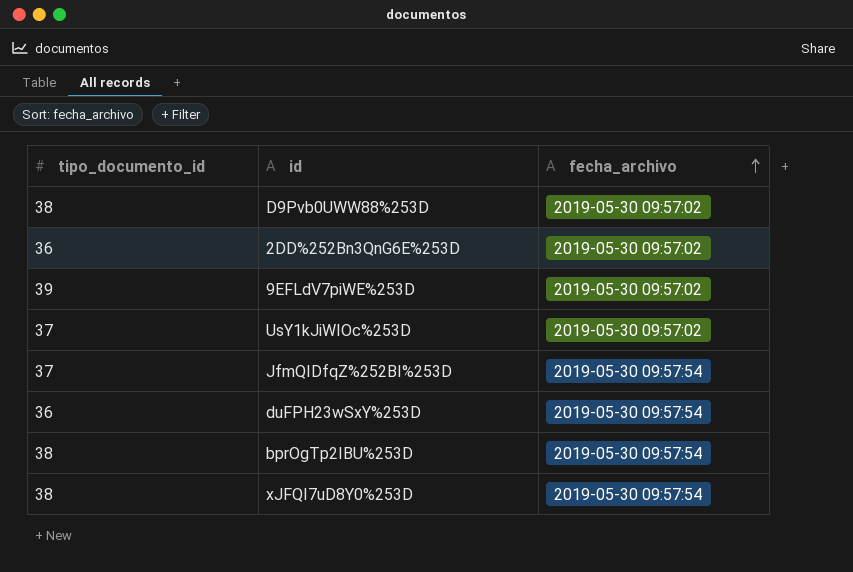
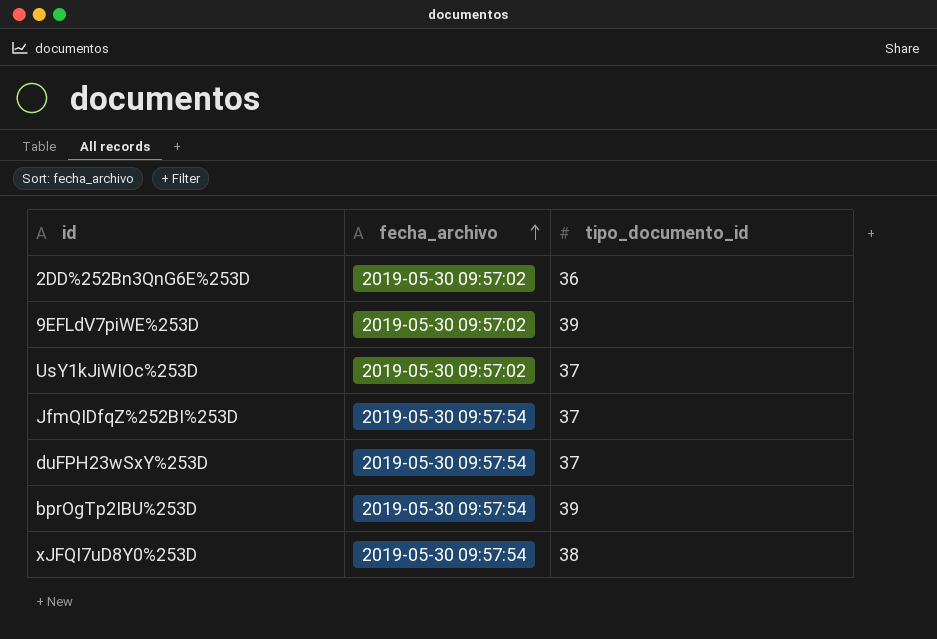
column tipo_documento_id | position: 1 -> 3
row D9Pvb0UWW88%253D: 38 | 2019-05-30 09:57:02 -> none
duFPH23wSxY%253D | tipo_documento_id: 36 -> 37
bprOgTp2IBU%253D | tipo_documento_id: 38 -> 39

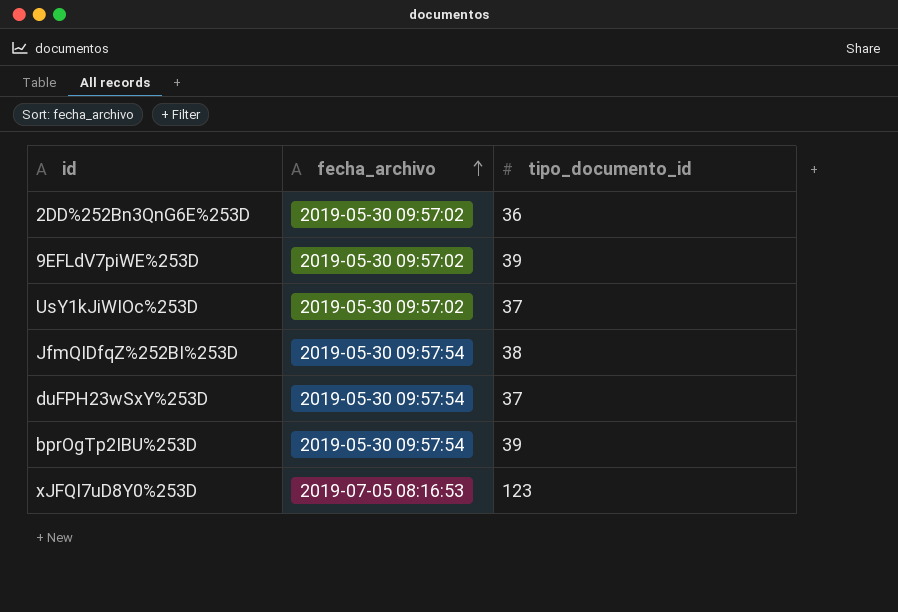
JfmQIDfqZ%252BI%253D | tipo_documento_id: 37 -> 38
xJFQI7uD8Y0%253D | fecha_archivo: 2019-05-30 09:57:54 -> 2019-07-05 08:16:53
xJFQI7uD8Y0%253D | tipo_documento_id: 38 -> 123

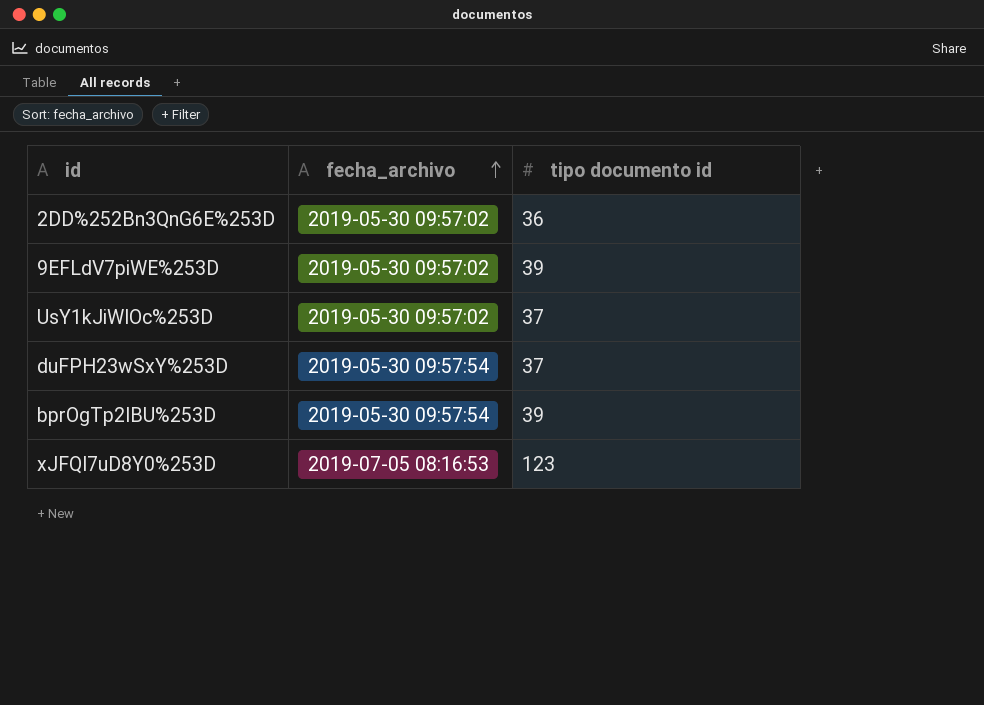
column name: tipo_documento_id -> tipo documento id
row JfmQIDfqZ%252BI%253D: 2019-05-30 09:57:54 | 38 -> none

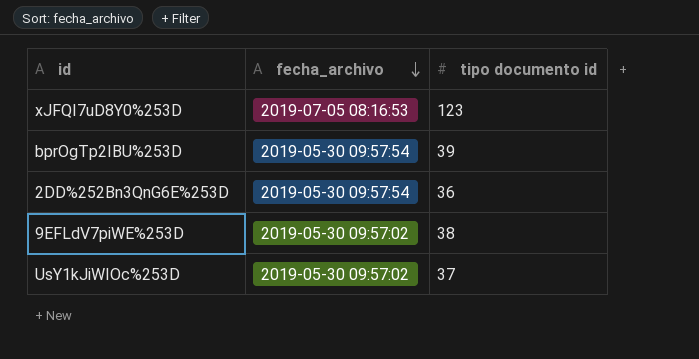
row order: fecha_archivo ascending -> fecha_archivo descending
row duFPH23wSxY%253D: 2019-05-30 09:57:54 | 37 -> none
2DD%252Bn3QnG6E%253D | fecha_archivo: 2019-05-30 09:57:02 -> 2019-05-30 09:57:54
9EFLdV7piWE%253D | tipo documento id: 39 -> 38

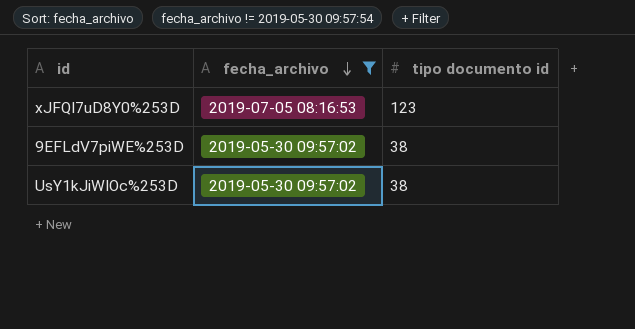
filter: none -> fecha_archivo != 2019-05-30 09:57:54
UsY1kJiWIOc%253D | tipo documento id: 37 -> 38

